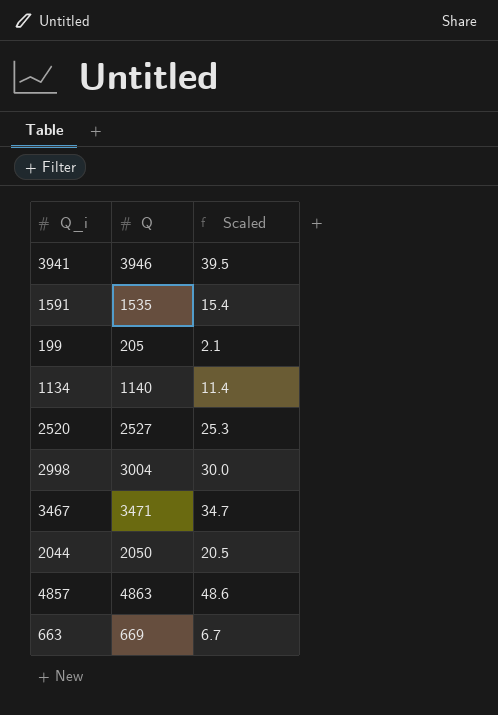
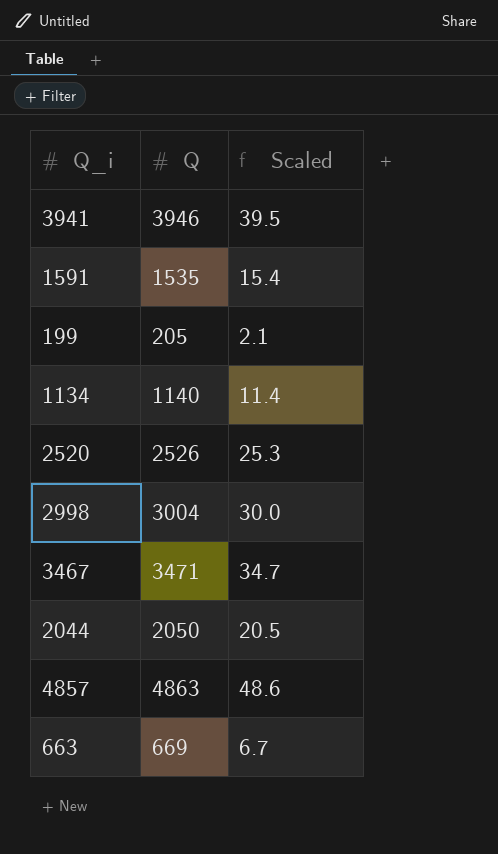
2520 | Q: 2527 -> 2526

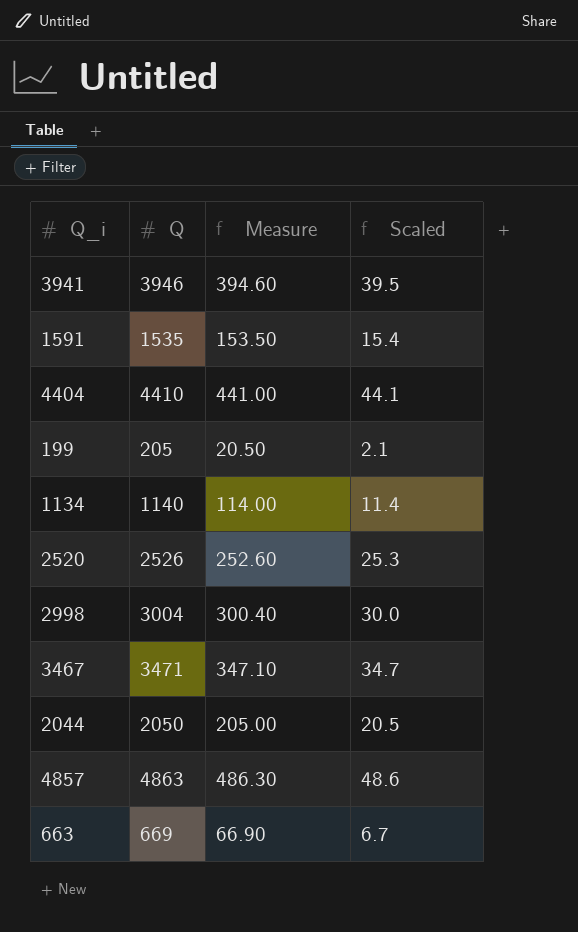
column Measure | formula: none -> [Q] * 0.1
row 4404: none -> 4410 | 441.00 | 44.1

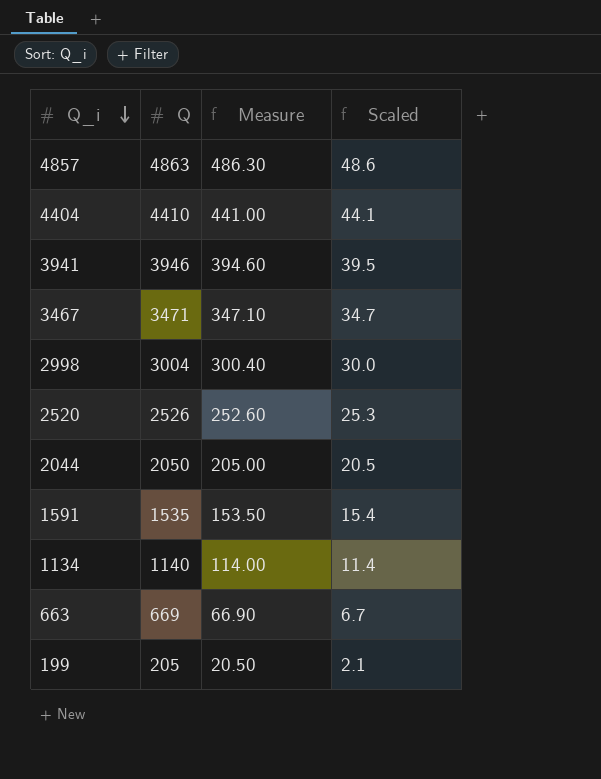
row order: none -> Q_i descending

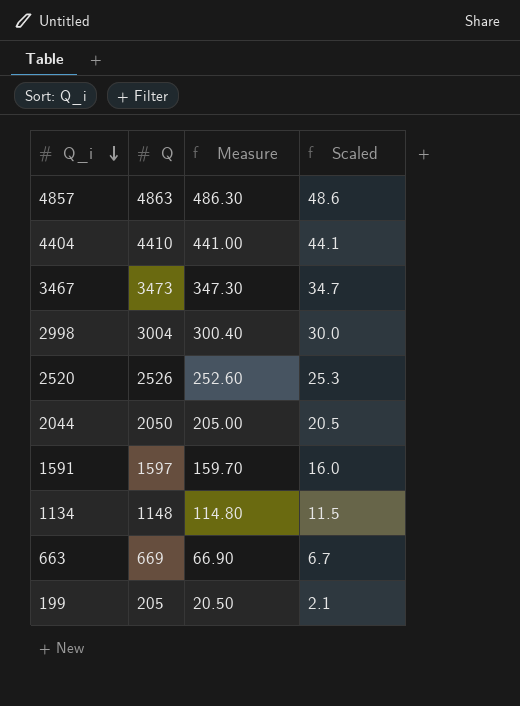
row 3941: 3946 | 394.60 | 39.5 -> none
3467 | Q: 3471 -> 3473
3467 | Measure: 347.10 -> 347.30
1591 | Q: 1535 -> 1597
1591 | Measure: 153.50 -> 159.70
1591 | Scaled: 15.4 -> 16.0
1134 | Q: 1140 -> 1148
1134 | Measure: 114.00 -> 114.80
1134 | Scaled: 11.4 -> 11.5

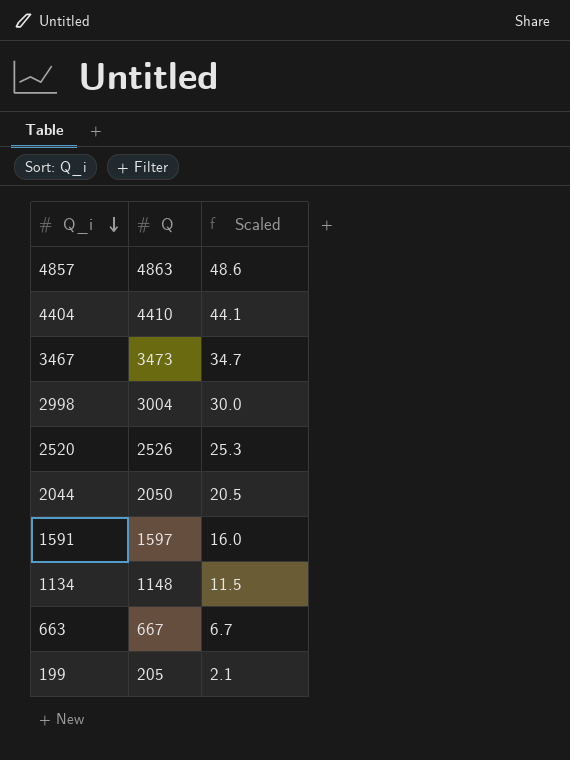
column Measure | formula: [Q] * 0.1 -> none
663 | Q: 669 -> 667

